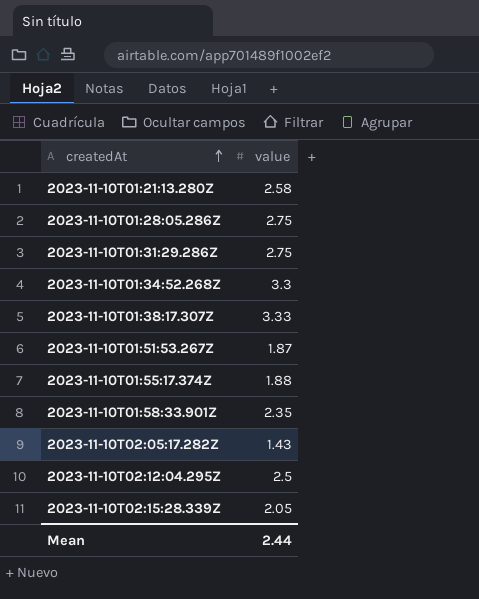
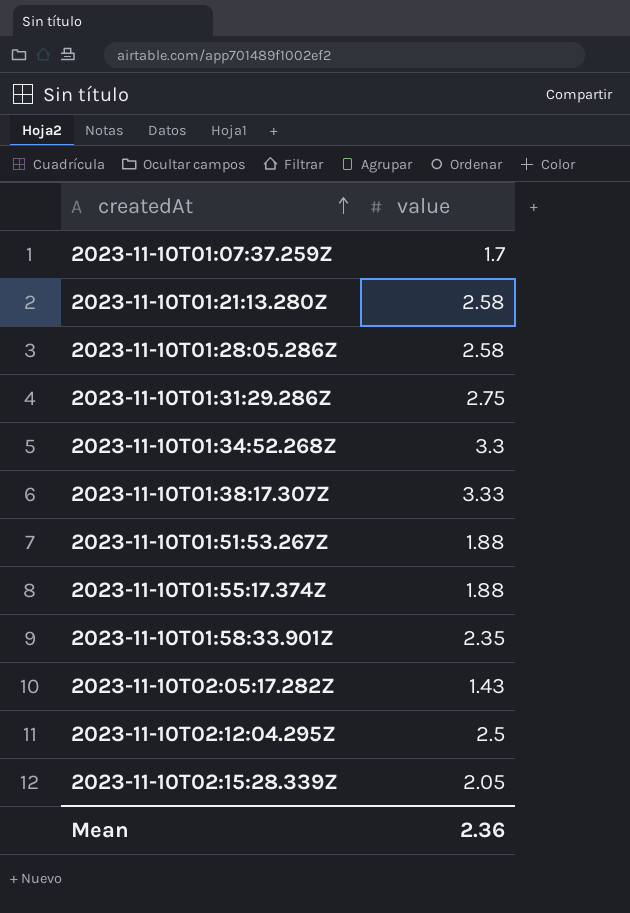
row 2023-11-10T01:07:37.259Z: none -> 1.7
2023-11-10T01:28:05.286Z | value: 2.75 -> 2.58
2023-11-10T01:51:53.267Z | value: 1.87 -> 1.88
Mean | value: 2.44 -> 2.36

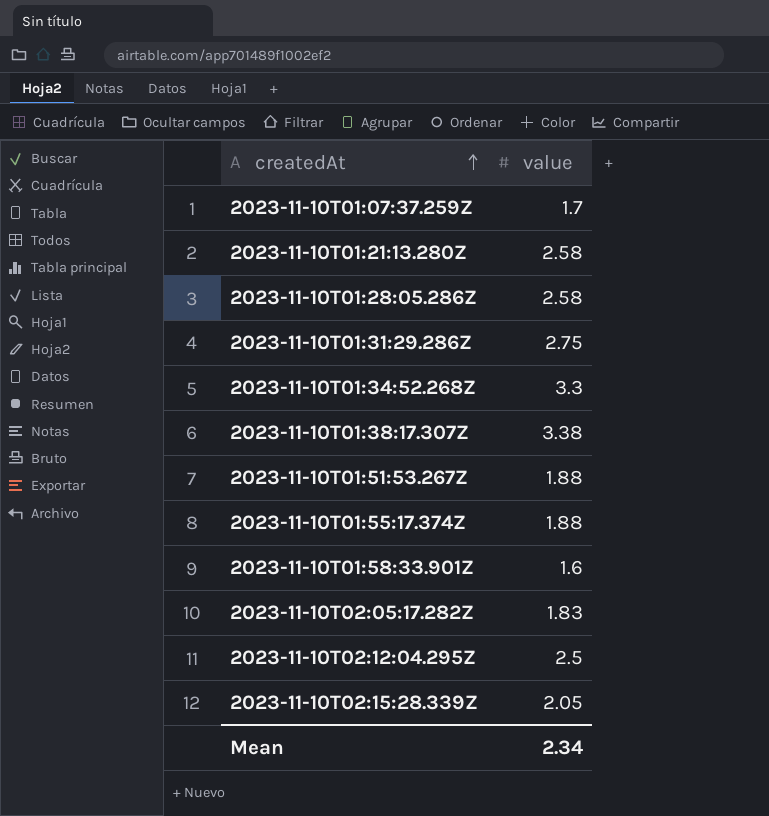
2023-11-10T01:38:17.307Z | value: 3.33 -> 3.38
2023-11-10T01:58:33.901Z | value: 2.35 -> 1.6
2023-11-10T02:05:17.282Z | value: 1.43 -> 1.83
Mean | value: 2.36 -> 2.34

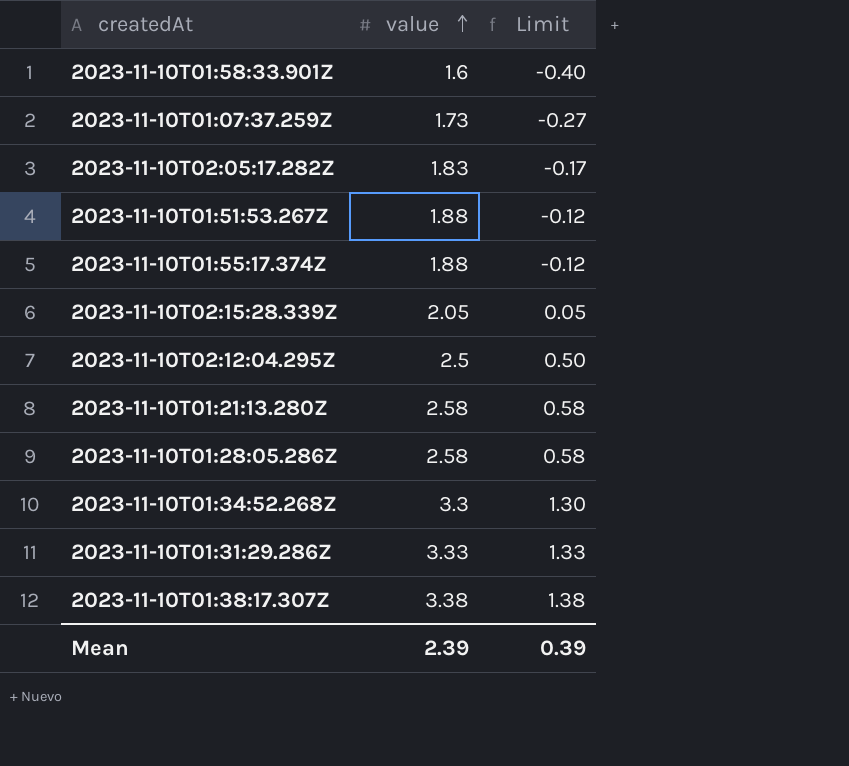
row order: createdAt ascending -> value ascending
column Limit | formula: none -> [value] - 2
2023-11-10T01:07:37.259Z | value: 1.7 -> 1.73
2023-11-10T01:31:29.286Z | value: 2.75 -> 3.33
Mean | value: 2.34 -> 2.39

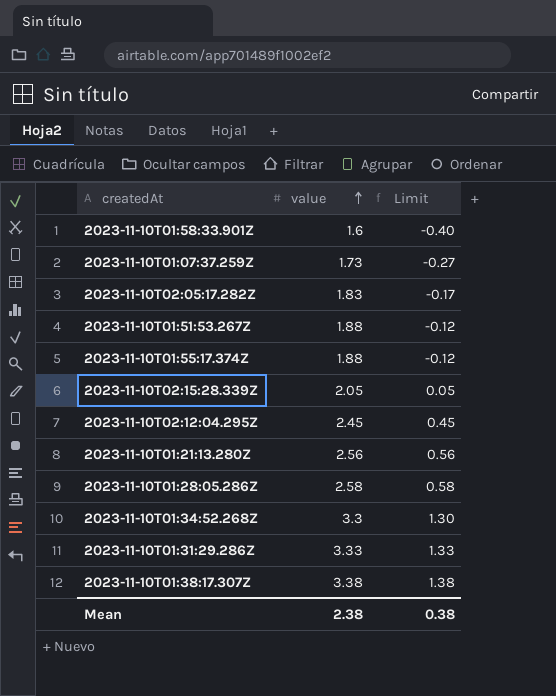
2023-11-10T02:12:04.295Z | value: 2.5 -> 2.45
2023-11-10T02:12:04.295Z | Limit: 0.50 -> 0.45
2023-11-10T01:21:13.280Z | value: 2.58 -> 2.56
2023-11-10T01:21:13.280Z | Limit: 0.58 -> 0.56
Mean | value: 2.39 -> 2.38
Mean | Limit: 0.39 -> 0.38

